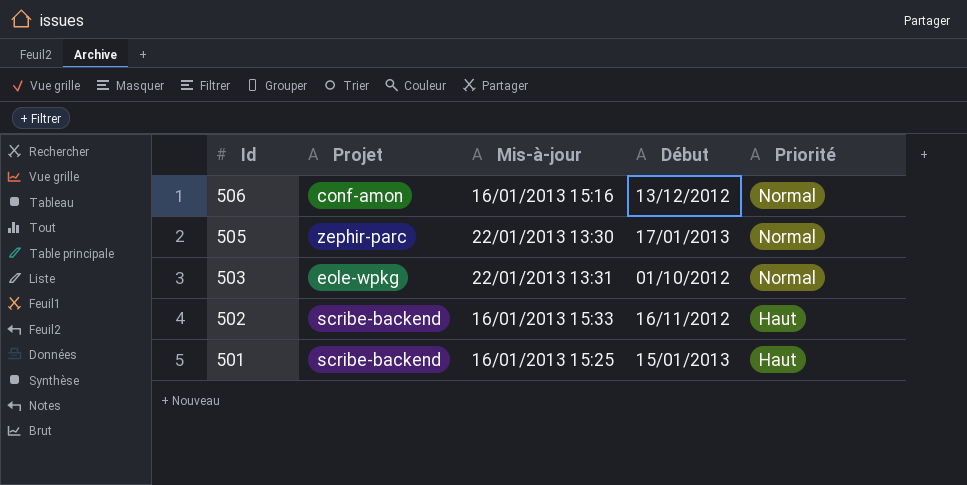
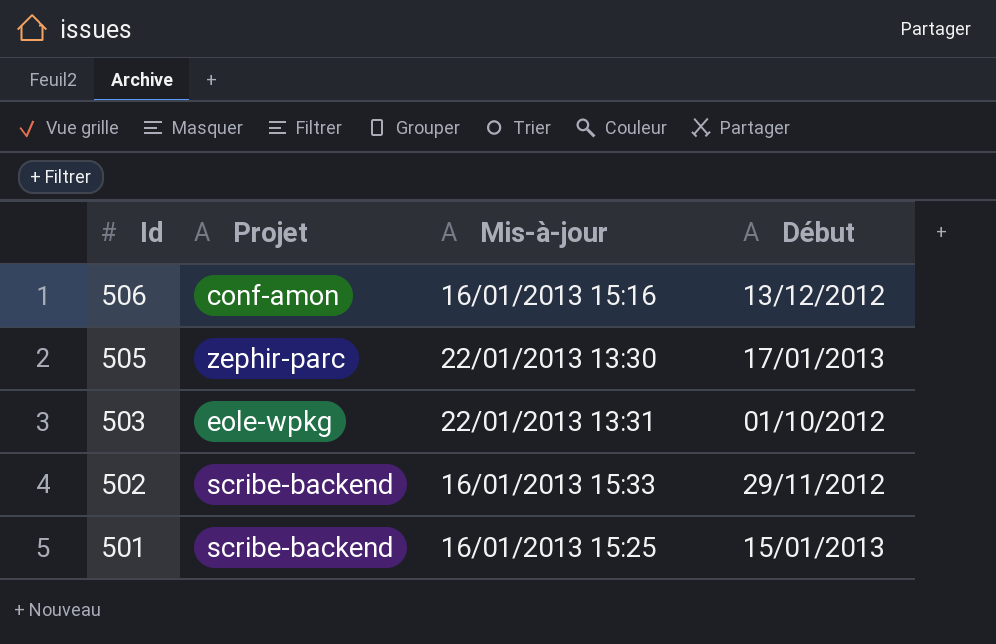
column Priorité | position: 5 -> none
502 | Début: 16/11/2012 -> 29/11/2012

